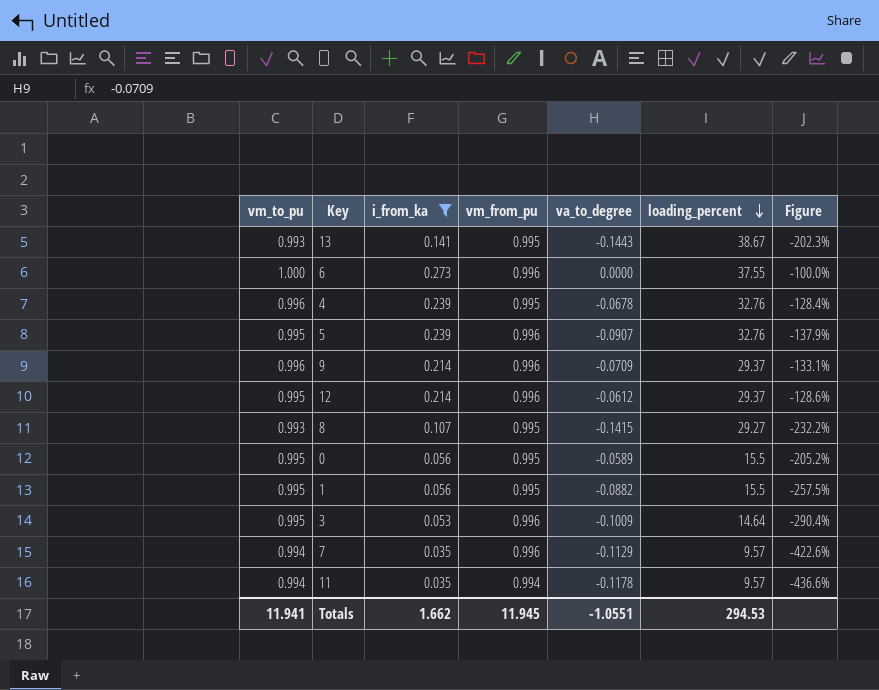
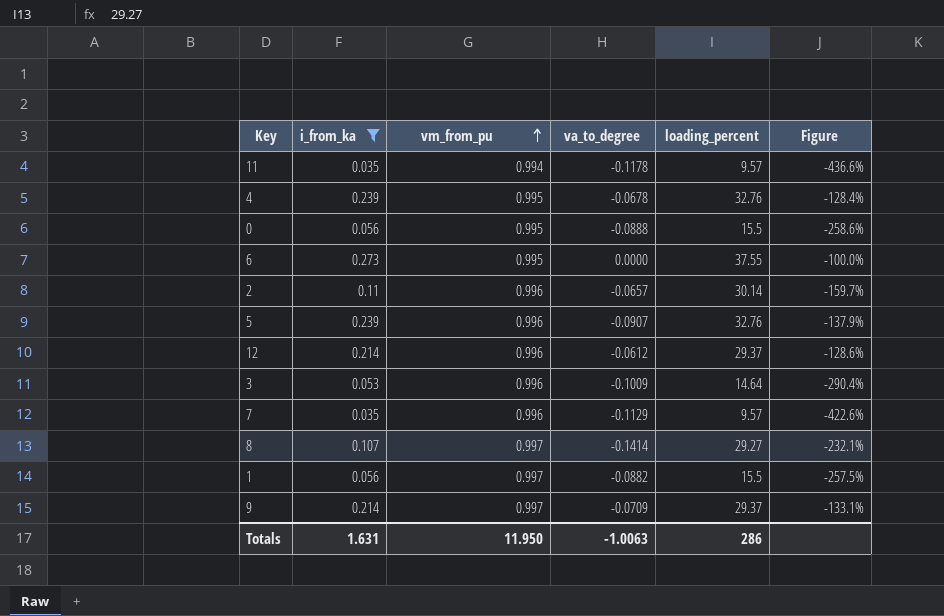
row order: loading_percent descending -> vm_from_pu ascending
column vm_to_pu | position: 1 -> none
row 13: 0.993 | 0.141 | 0.995 | -0.1443 | 38.67 | -202.3% -> none
0 | va_to_degree: -0.0589 -> -0.0888
0 | Figure: -205.2% -> -258.6%
6 | vm_from_pu: 0.996 -> 0.995
row 2: none -> 0.11 | 0.996 | -0.0657 | 30.14 | -159.7%
8 | vm_from_pu: 0.995 -> 0.997
8 | va_to_degree: -0.1415 -> -0.1414
8 | Figure: -232.2% -> -232.1%
1 | vm_from_pu: 0.995 -> 0.997
9 | vm_from_pu: 0.996 -> 0.997
Totals | i_from_ka: 1.662 -> 1.631
Totals | vm_from_pu: 11.945 -> 11.950
Totals | va_to_degree: -1.0551 -> -1.0063
Totals | loading_percent: 294.53 -> 286

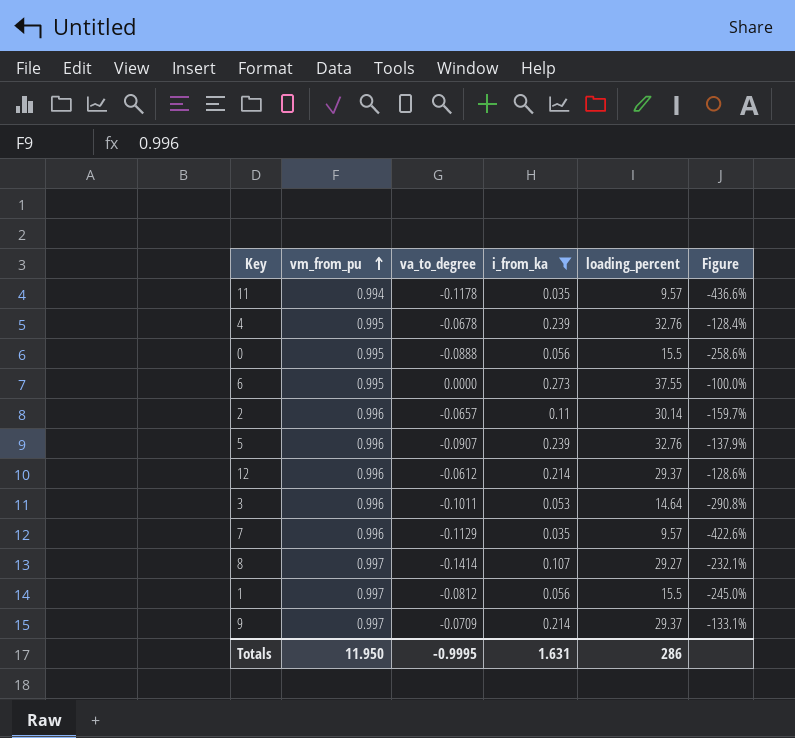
column i_from_ka | position: 2 -> 4
3 | va_to_degree: -0.1009 -> -0.1011
3 | Figure: -290.4% -> -290.8%
1 | va_to_degree: -0.0882 -> -0.0812
1 | Figure: -257.5% -> -245.0%
Totals | va_to_degree: -1.0063 -> -0.9995

